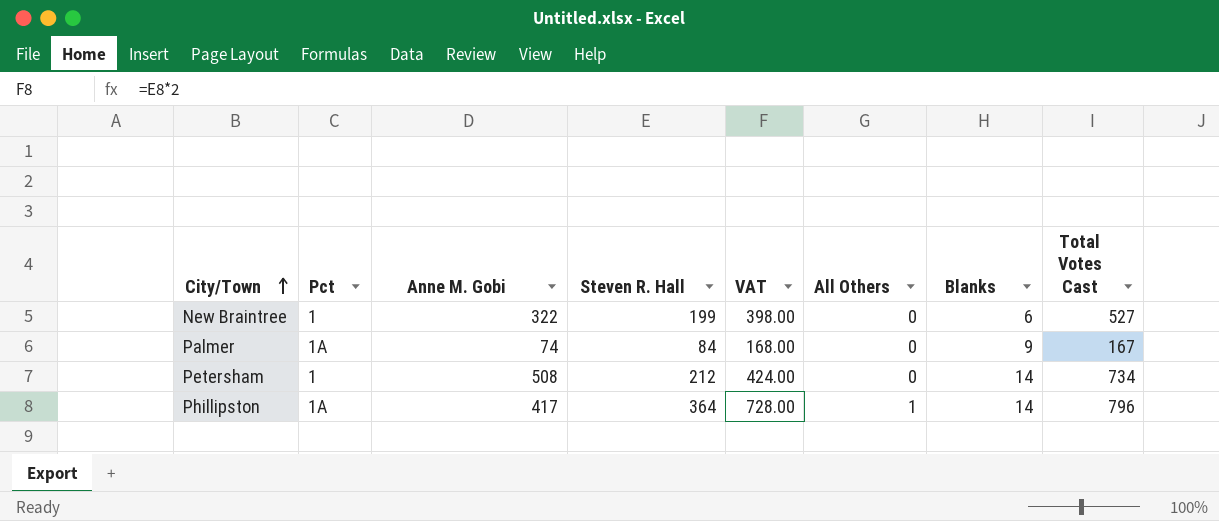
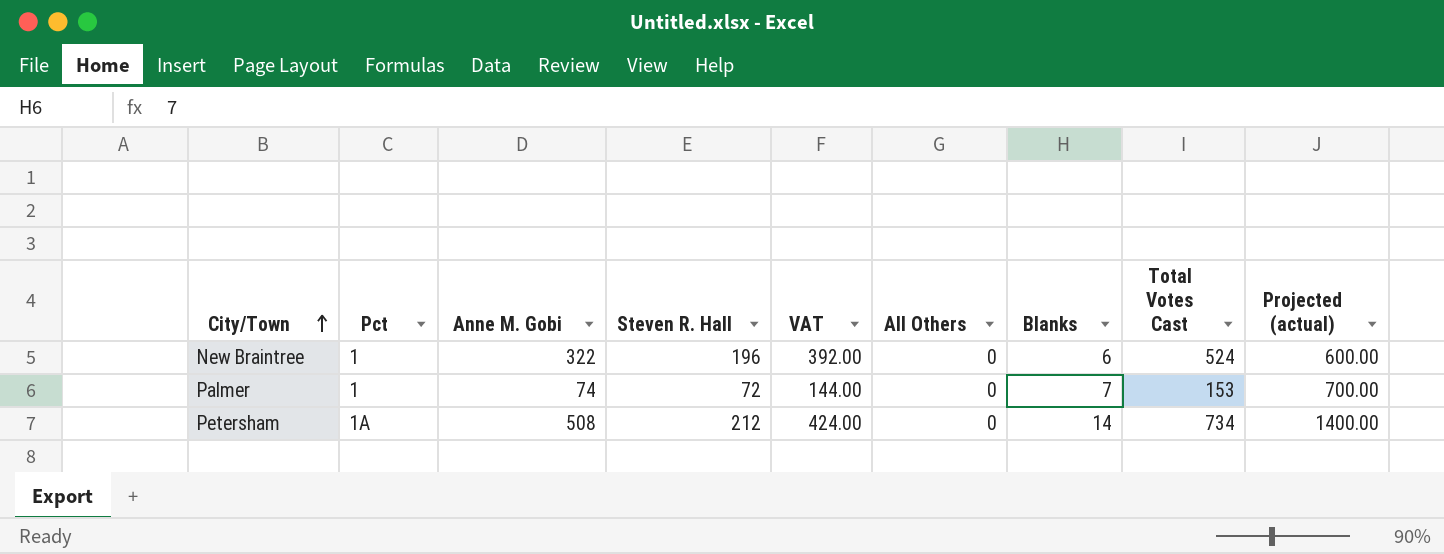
column Projected (actual) | formula: none -> [Blanks] * 100
row Phillipston: 1A | 417 | 364 | 728.00 | 1 | 14 | 796 -> none
New Braintree | Steven R. Hall: 199 -> 196
New Braintree | VAT: 398.00 -> 392.00
New Braintree | Total Votes Cast: 527 -> 524
Palmer | Pct: 1A -> 1
Palmer | Steven R. Hall: 84 -> 72
Palmer | VAT: 168.00 -> 144.00
Palmer | Blanks: 9 -> 7
Palmer | Total Votes Cast: 167 -> 153
Petersham | Pct: 1 -> 1A

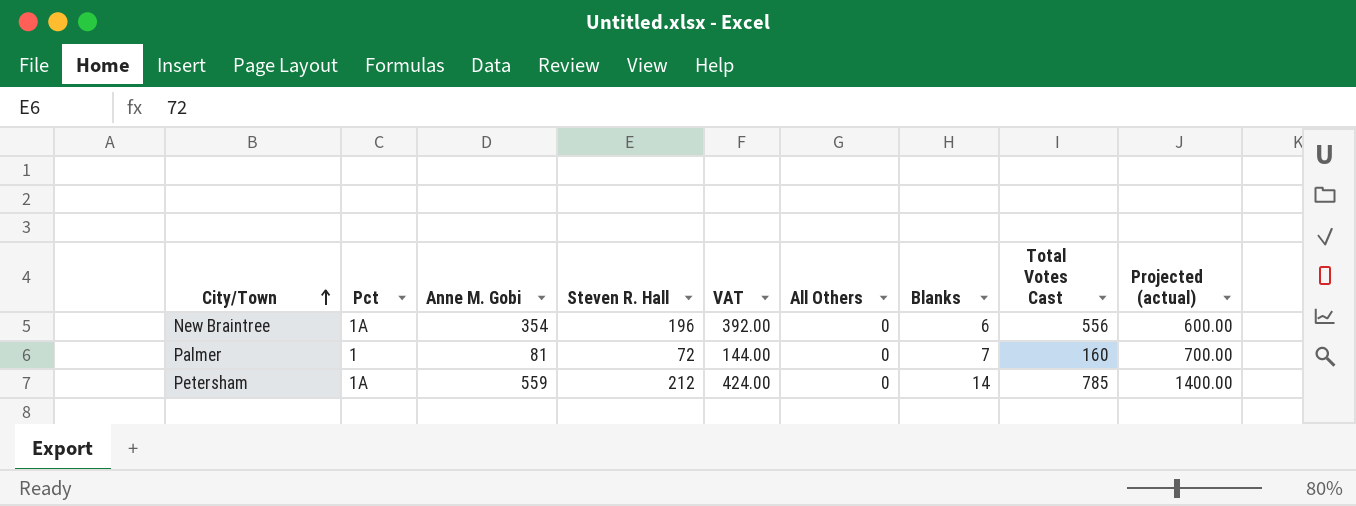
New Braintree | Pct: 1 -> 1A
New Braintree | Anne M. Gobi: 322 -> 354
New Braintree | Total Votes Cast: 524 -> 556
Palmer | Anne M. Gobi: 74 -> 81
Palmer | Total Votes Cast: 153 -> 160
Petersham | Anne M. Gobi: 508 -> 559
Petersham | Total Votes Cast: 734 -> 785

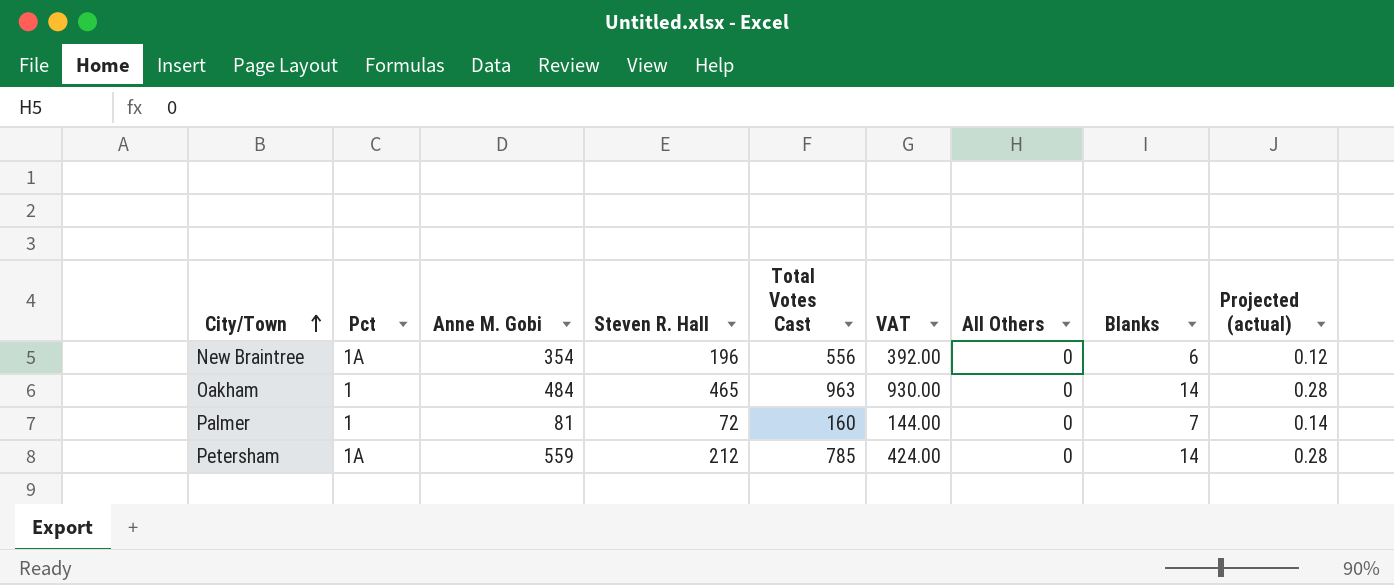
column Total Votes Cast | position: 8 -> 5
column Projected (actual) | formula: [Blanks] * 100 -> [Blanks] * 0.02
row Oakham: none -> 1 | 484 | 465 | 963 | 930.00 | 0 | 14 | 0.28

